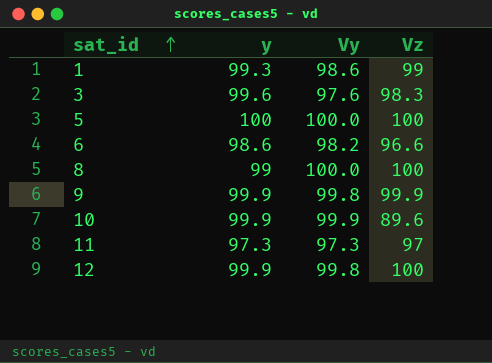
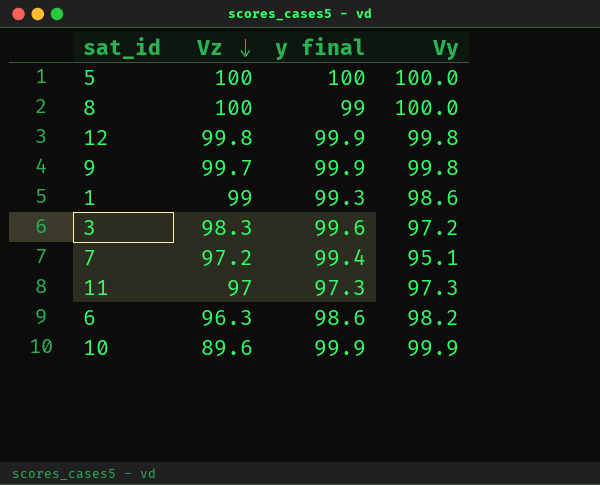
row order: sat_id ascending -> Vz descending
column Vz | position: 4 -> 2
column name: y -> y final
12 | Vz: 100 -> 99.8
9 | Vz: 99.9 -> 99.7
3 | Vy: 97.6 -> 97.2
row 7: none -> 97.2 | 99.4 | 95.1
6 | Vz: 96.6 -> 96.3

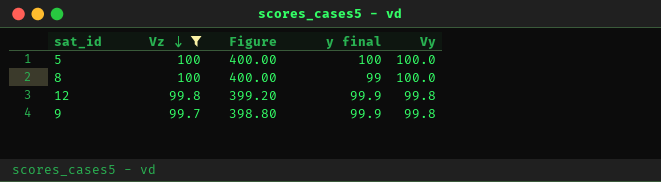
filter: none -> Vz >= 99.7
column Figure | formula: none -> [Vz] * 4

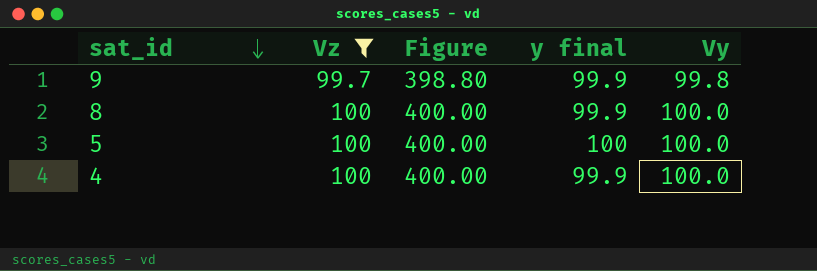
row order: Vz descending -> sat_id descending
row 12: 99.8 | 399.20 | 99.9 | 99.8 -> none
8 | y final: 99 -> 99.9
row 4: none -> 100 | 400.00 | 99.9 | 100.0

